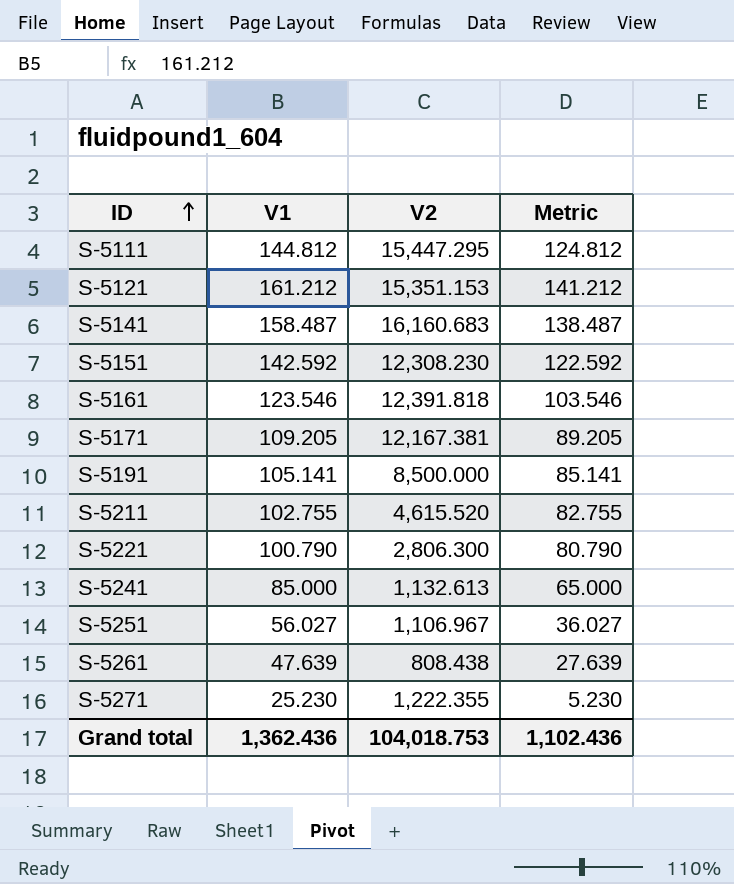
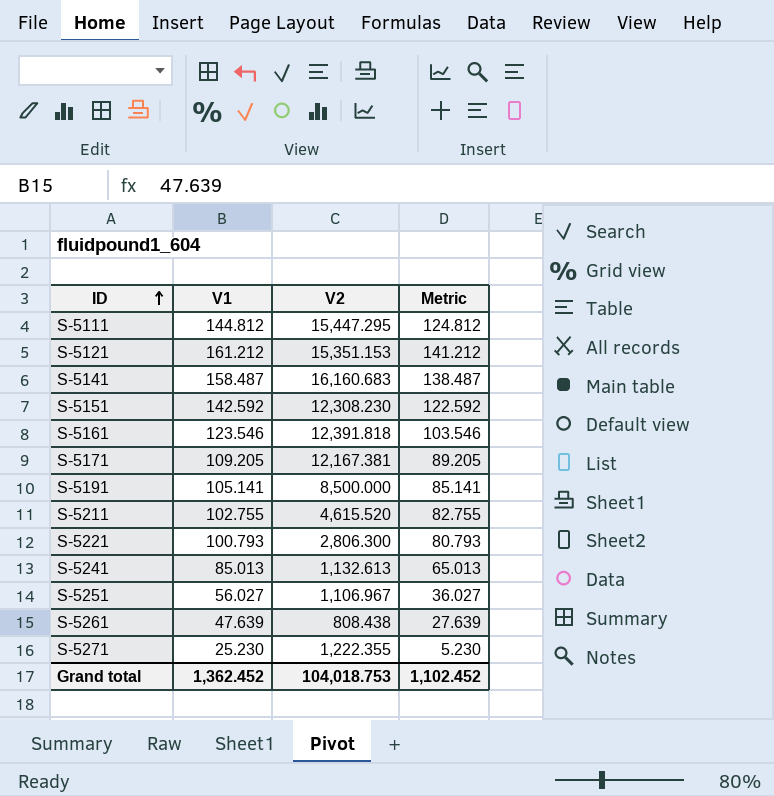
S-5221 | V1: 100.790 -> 100.793
S-5221 | Metric: 80.790 -> 80.793
S-5241 | V1: 85.000 -> 85.013
S-5241 | Metric: 65.000 -> 65.013
Grand total | V1: 1,362.436 -> 1,362.452
Grand total | Metric: 1,102.436 -> 1,102.452

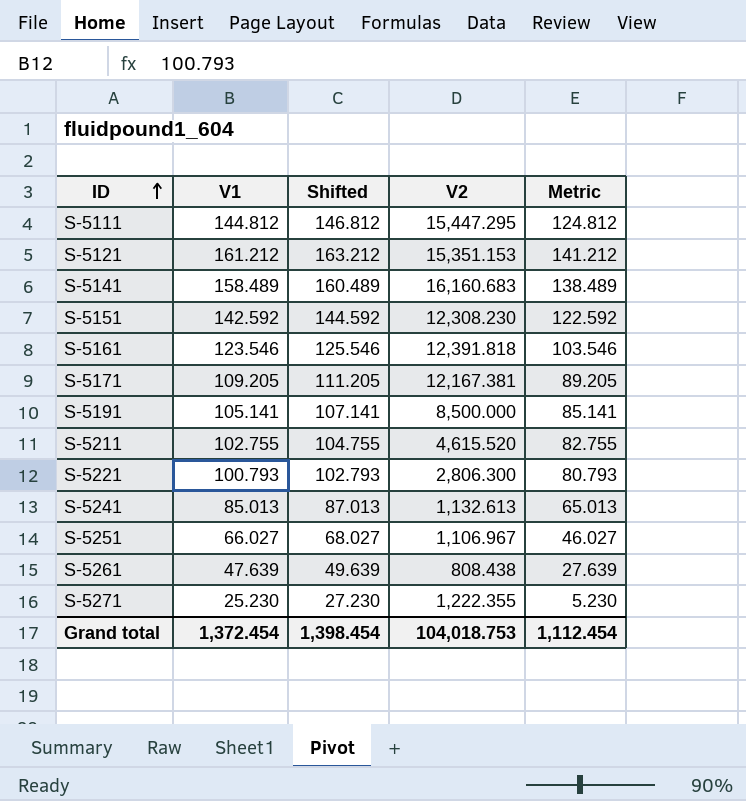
column Shifted | formula: none -> [V1] + 2
S-5141 | V1: 158.487 -> 158.489
S-5141 | Metric: 138.487 -> 138.489
S-5251 | V1: 56.027 -> 66.027
S-5251 | Metric: 36.027 -> 46.027
Grand total | V1: 1,362.452 -> 1,372.454
Grand total | Metric: 1,102.452 -> 1,112.454

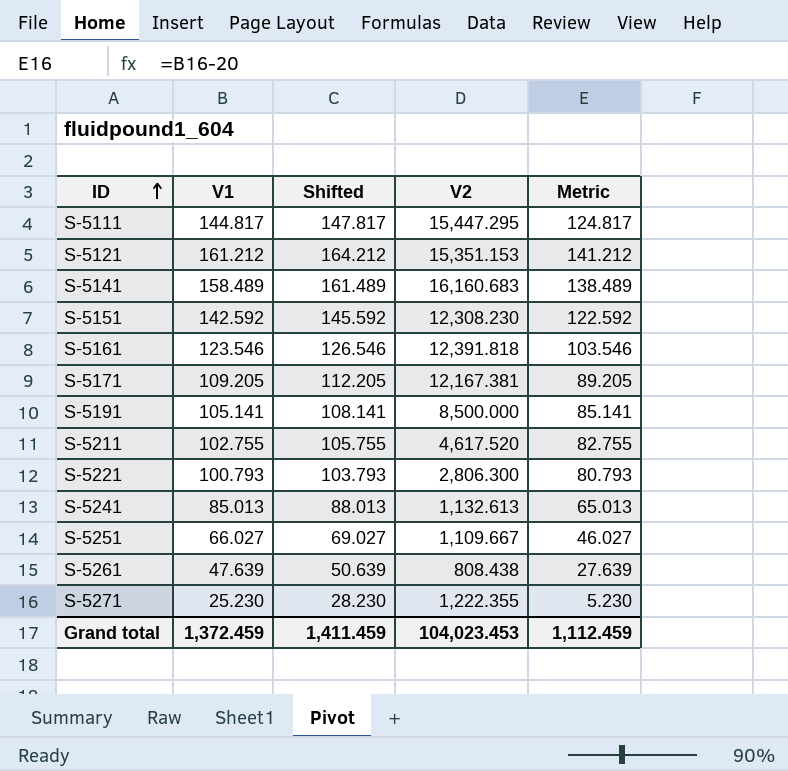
column Shifted | formula: [V1] + 2 -> [V1] + 3
S-5111 | V1: 144.812 -> 144.817
S-5111 | Metric: 124.812 -> 124.817
S-5211 | V2: 4,615.520 -> 4,617.520
S-5251 | V2: 1,106.967 -> 1,109.667
Grand total | V1: 1,372.454 -> 1,372.459
Grand total | Shifted: 1,398.454 -> 1,411.459
Grand total | V2: 104,018.753 -> 104,023.453
Grand total | Metric: 1,112.454 -> 1,112.459

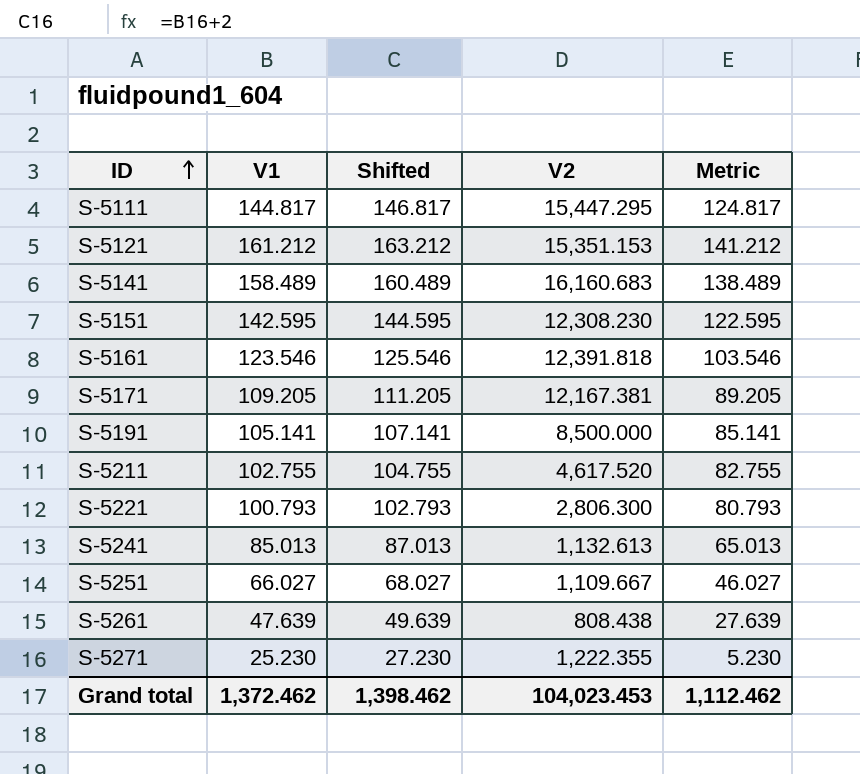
column Shifted | formula: [V1] + 3 -> [V1] + 2
S-5151 | V1: 142.592 -> 142.595
S-5151 | Metric: 122.592 -> 122.595
Grand total | V1: 1,372.459 -> 1,372.462
Grand total | Shifted: 1,411.459 -> 1,398.462
Grand total | Metric: 1,112.459 -> 1,112.462

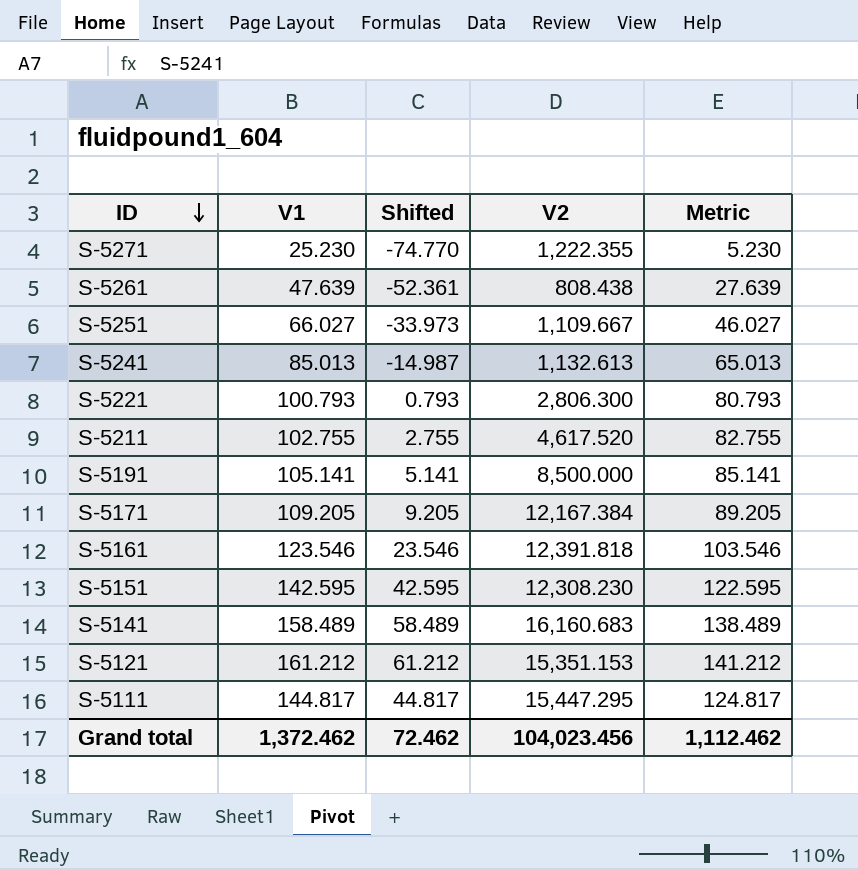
row order: ID ascending -> ID descending
column Shifted | formula: [V1] + 2 -> [V1] - 100
S-5171 | V2: 12,167.381 -> 12,167.384
Grand total | Shifted: 1,398.462 -> 72.462
Grand total | V2: 104,023.453 -> 104,023.456

